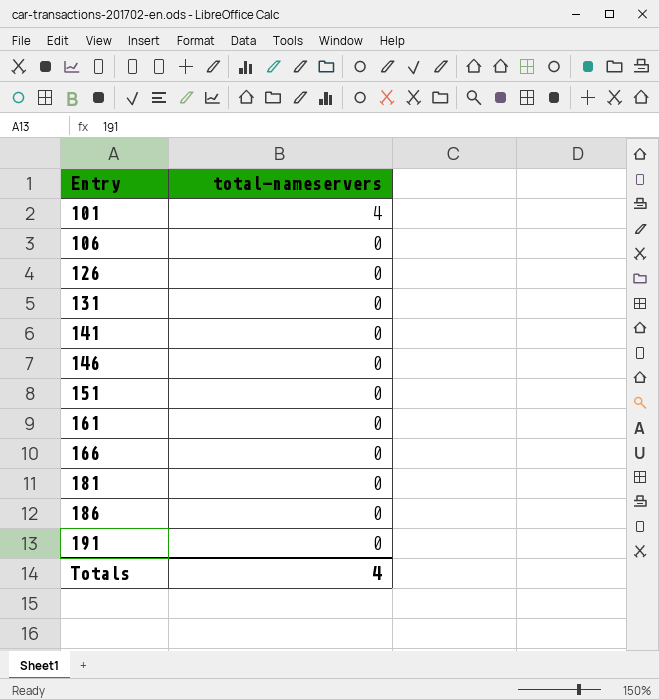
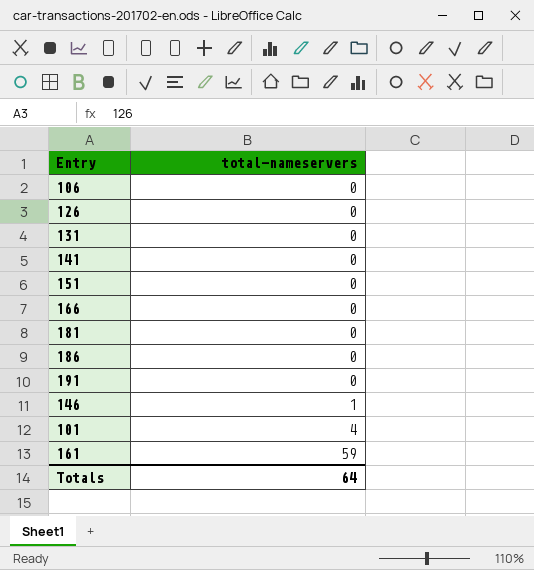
row order: Entry ascending -> total-nameservers ascending
146 | total-nameservers: 0 -> 1
161 | total-nameservers: 0 -> 59
Totals | total-nameservers: 4 -> 64

